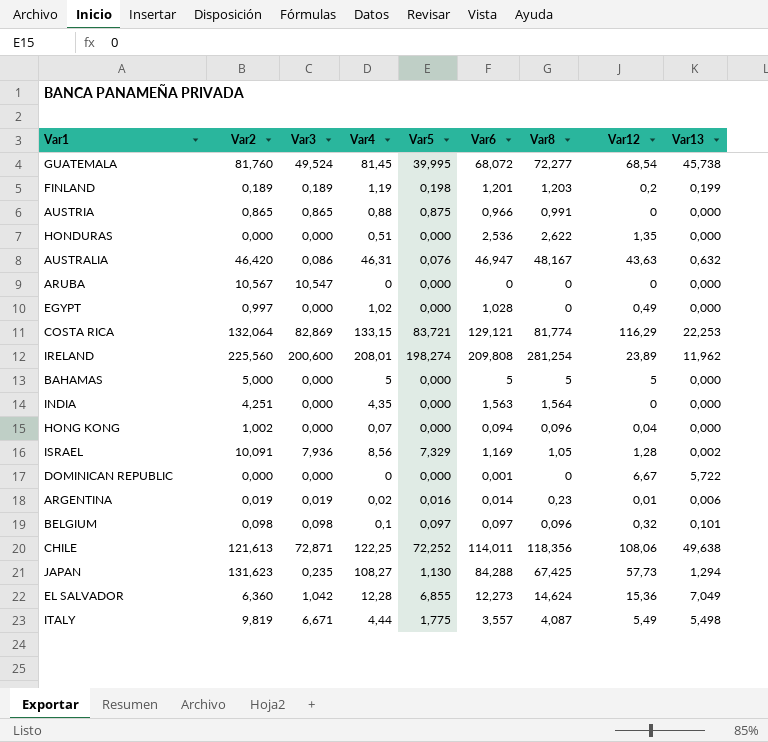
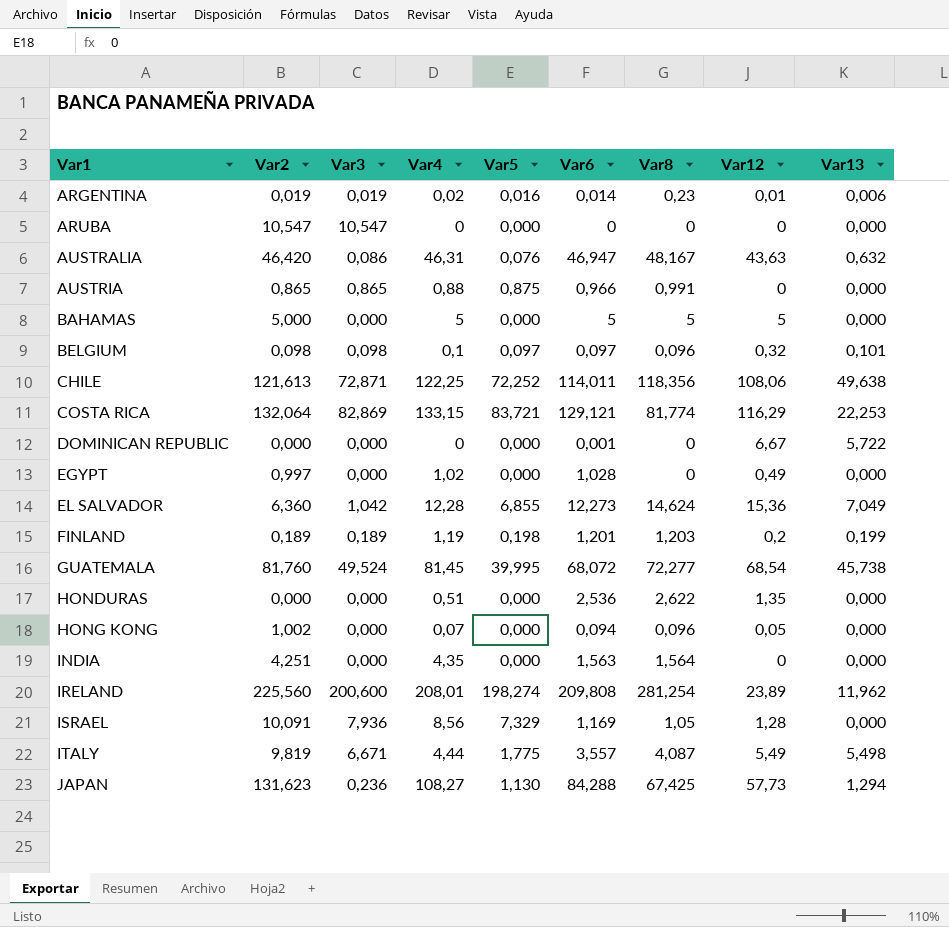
row order: none -> Var1 ascending
ARUBA | Var2: 10,567 -> 10,547
HONG KONG | Var12: 0,04 -> 0,05
ISRAEL | Var13: 0,002 -> 0,000
JAPAN | Var3: 0,235 -> 0,236

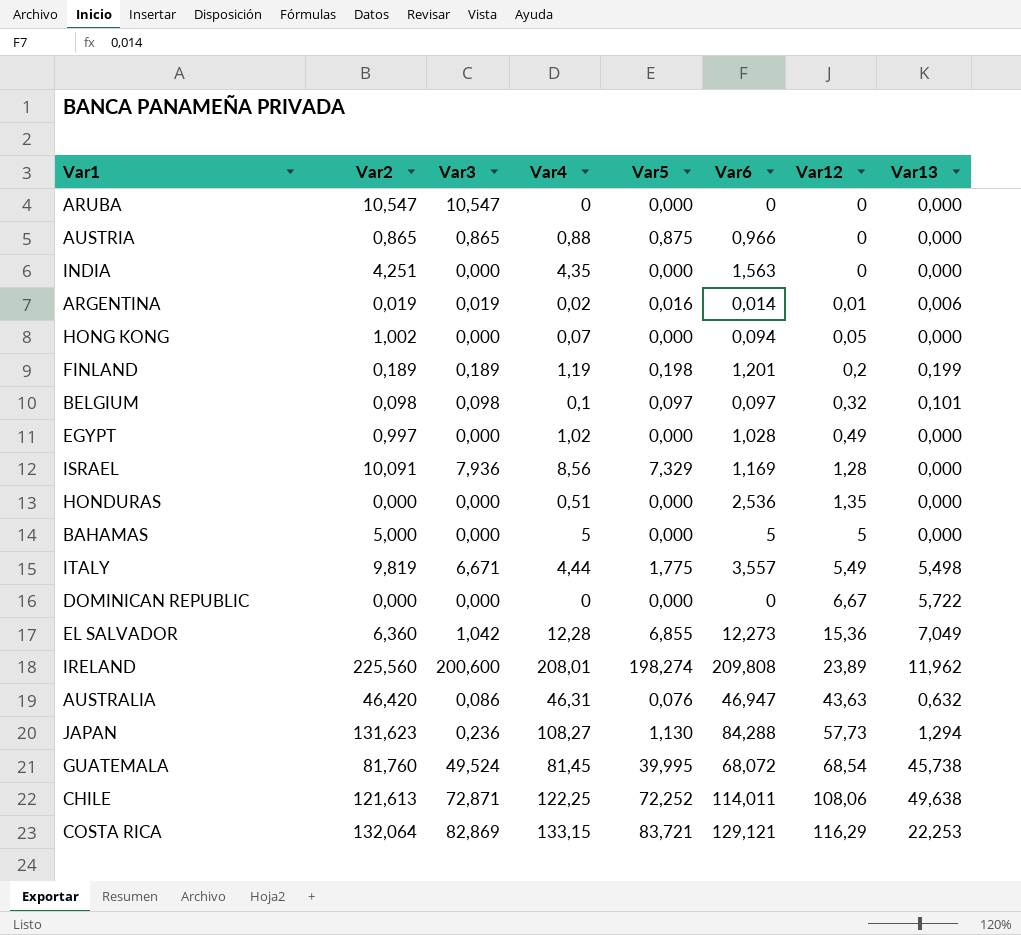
row order: Var1 ascending -> Var12 ascending
column Var8 | position: 7 -> none
DOMINICAN REPUBLIC | Var6: 0,001 -> 0

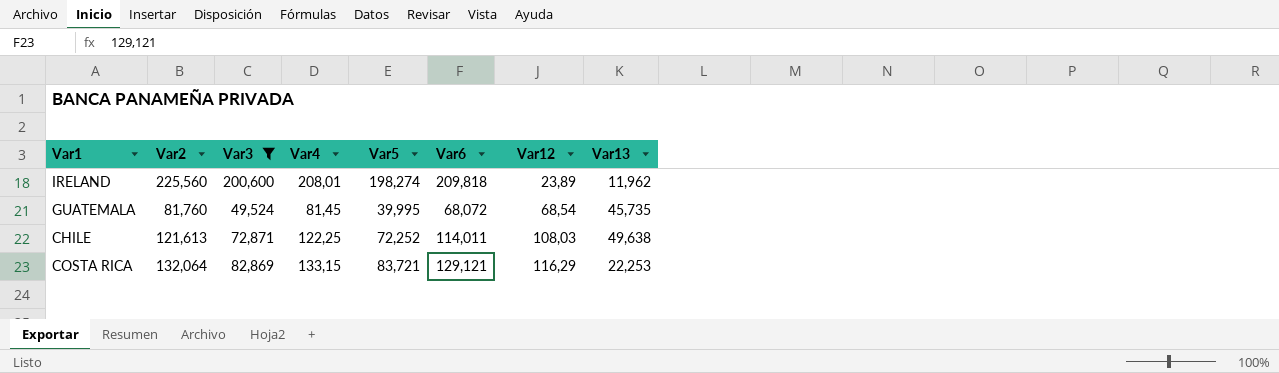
filter: none -> Var3 >= 49,524
IRELAND | Var6: 209,808 -> 209,818
GUATEMALA | Var13: 45,738 -> 45,735
CHILE | Var12: 108,06 -> 108,03

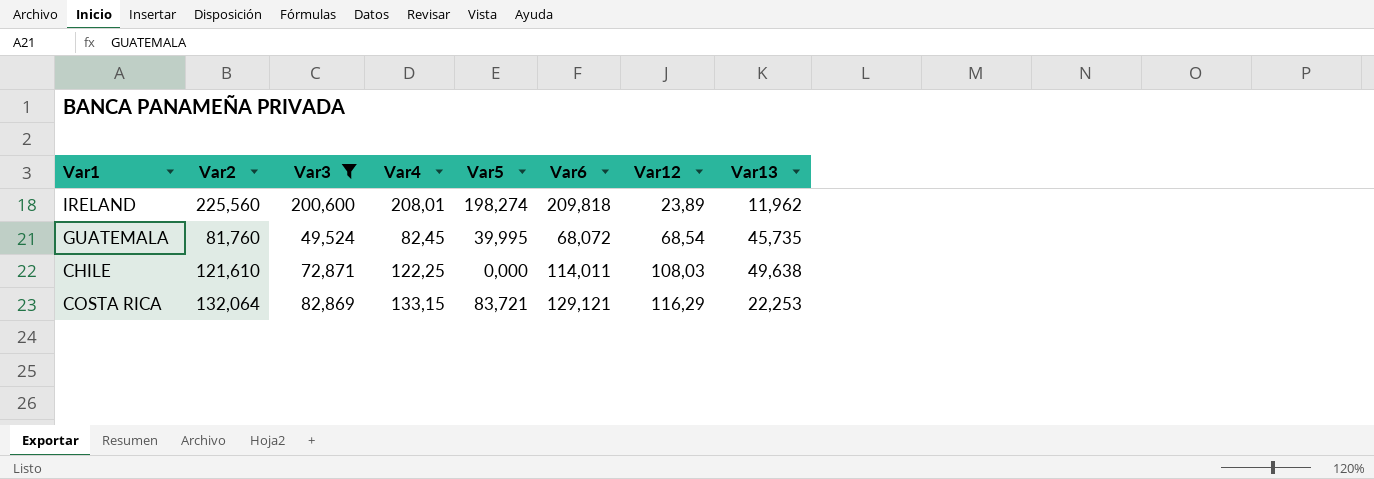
GUATEMALA | Var4: 81,45 -> 82,45
CHILE | Var2: 121,613 -> 121,610
CHILE | Var5: 72,252 -> 0,000

